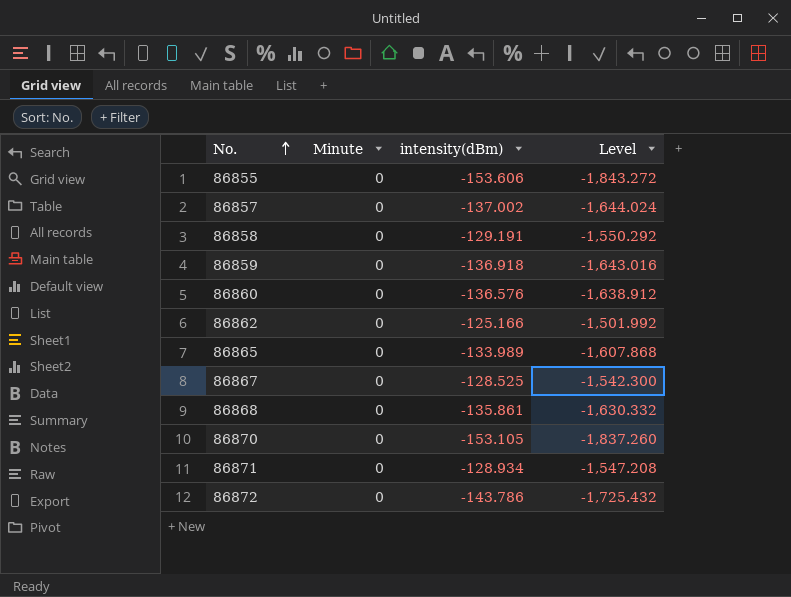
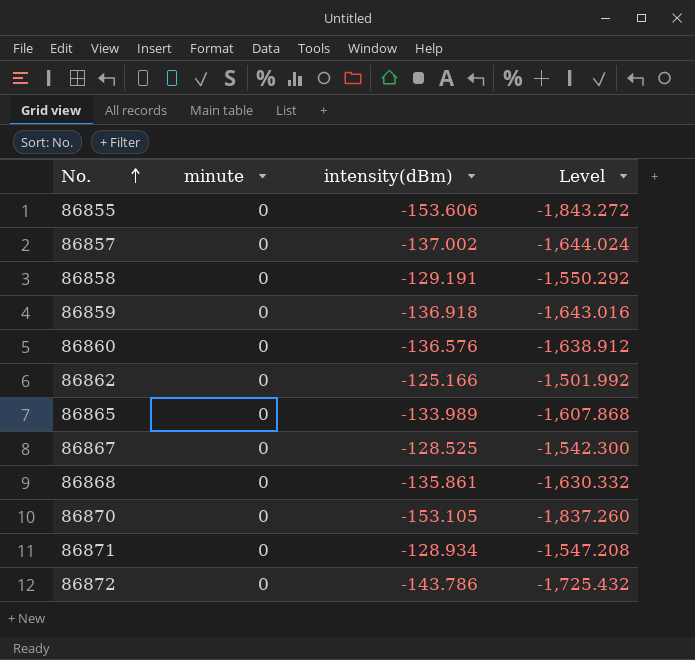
column name: Minute -> minute

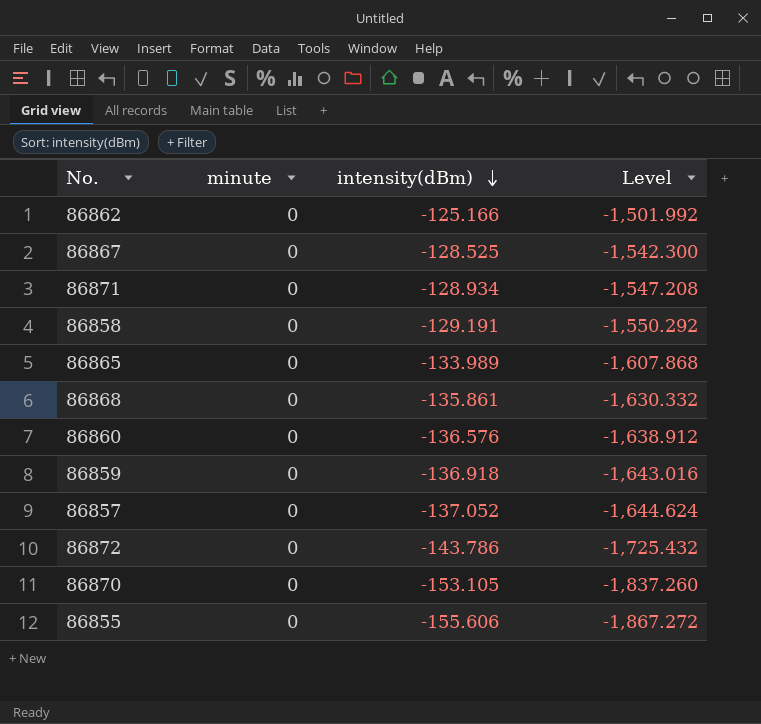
row order: No. ascending -> intensity(dBm) descending
86857 | intensity(dBm): -137.002 -> -137.052
86857 | Level: -1,644.024 -> -1,644.624
86855 | intensity(dBm): -153.606 -> -155.606
86855 | Level: -1,843.272 -> -1,867.272

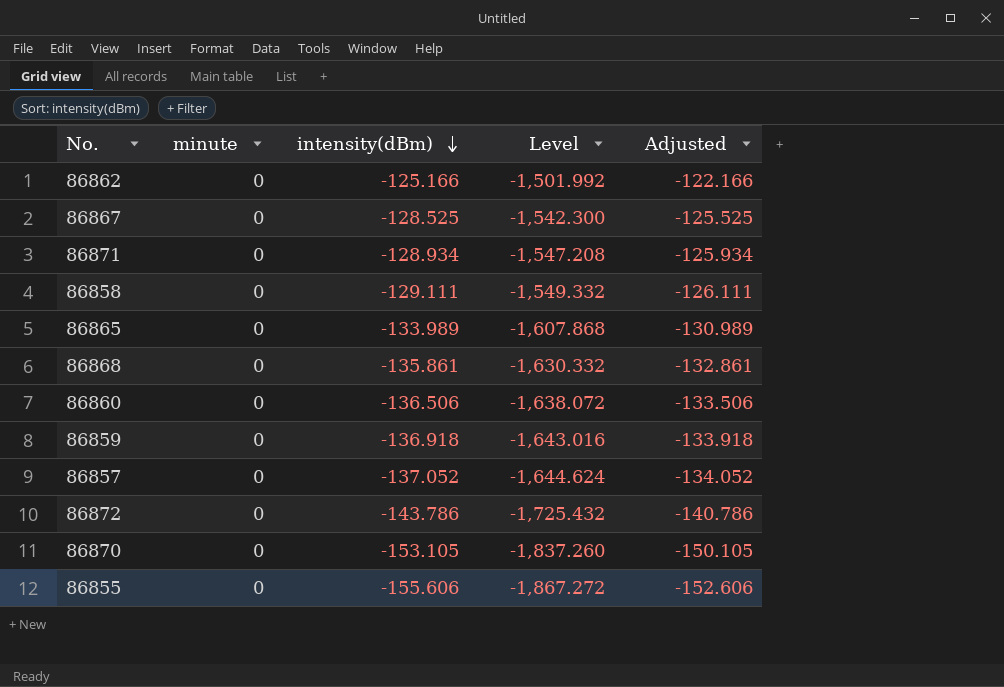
column Adjusted | formula: none -> [intensity(dBm)] + 3
86858 | intensity(dBm): -129.191 -> -129.111
86858 | Level: -1,550.292 -> -1,549.332
86860 | intensity(dBm): -136.576 -> -136.506
86860 | Level: -1,638.912 -> -1,638.072

